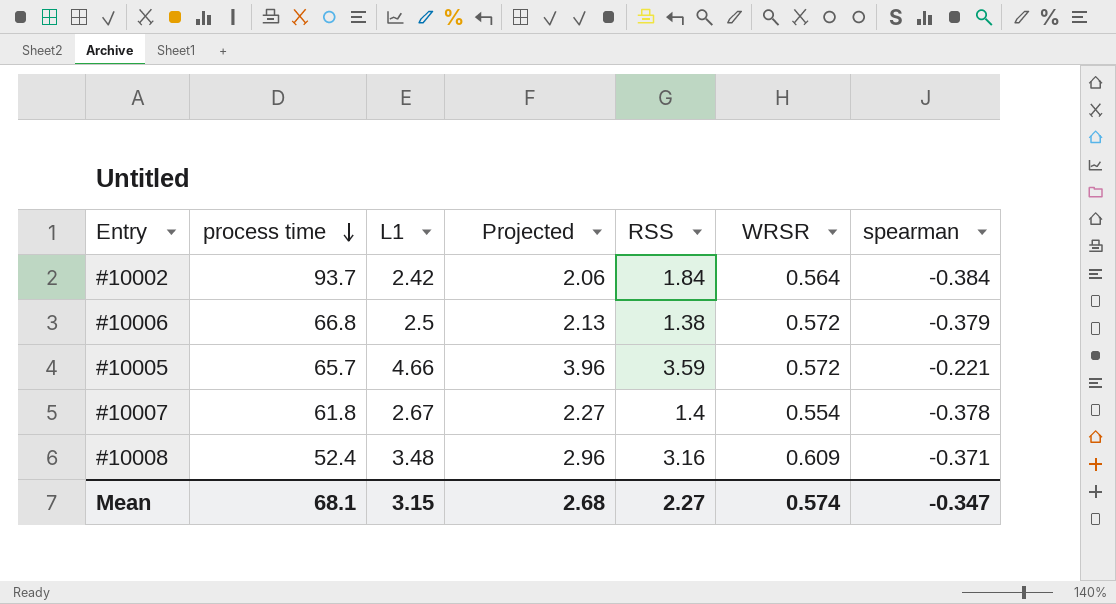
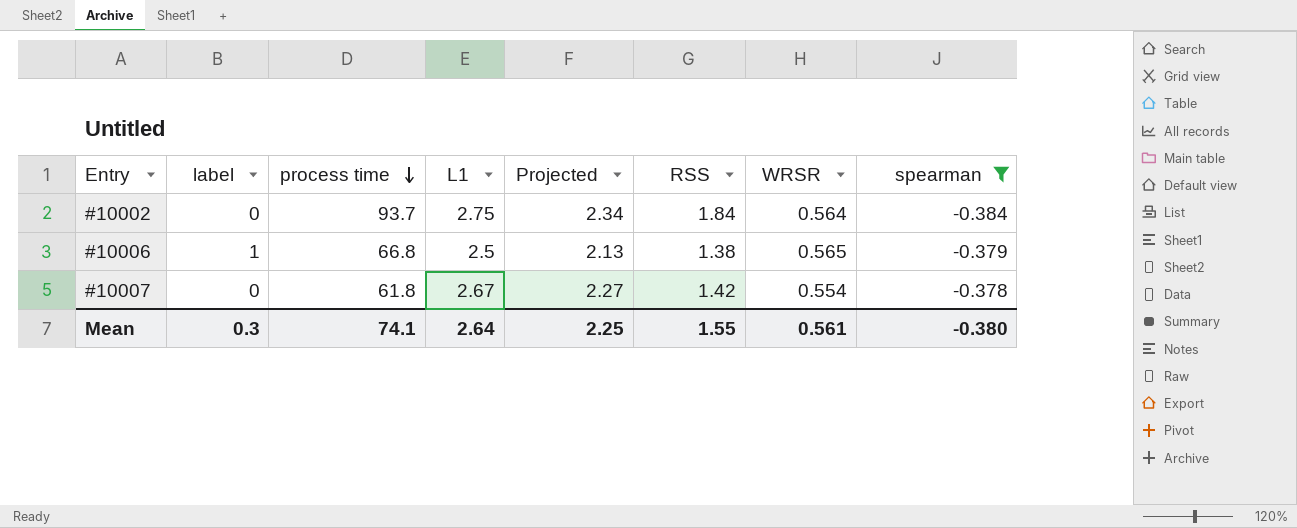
filter: none -> spearman <= -0.378
column label | position: none -> 2
#10002 | L1: 2.42 -> 2.75
#10002 | Projected: 2.06 -> 2.34
#10006 | WRSR: 0.572 -> 0.565
#10007 | RSS: 1.4 -> 1.42
Mean | process time: 68.1 -> 74.1
Mean | L1: 3.15 -> 2.64
Mean | Projected: 2.68 -> 2.25
Mean | RSS: 2.27 -> 1.55
Mean | WRSR: 0.574 -> 0.561
Mean | spearman: -0.347 -> -0.380

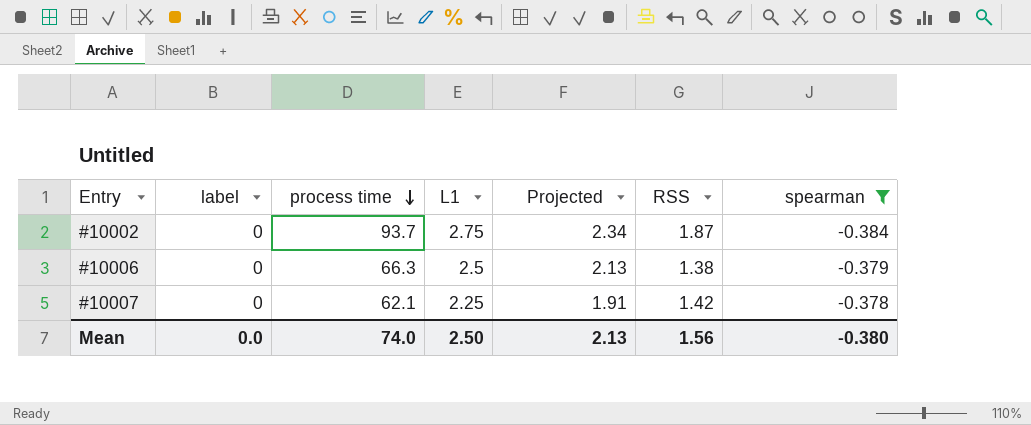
column WRSR | position: 7 -> none
#10002 | RSS: 1.84 -> 1.87
#10006 | label: 1 -> 0
#10006 | process time: 66.8 -> 66.3
#10007 | process time: 61.8 -> 62.1
#10007 | L1: 2.67 -> 2.25
#10007 | Projected: 2.27 -> 1.91
Mean | label: 0.3 -> 0.0
Mean | process time: 74.1 -> 74.0
Mean | L1: 2.64 -> 2.50
Mean | Projected: 2.25 -> 2.13
Mean | RSS: 1.55 -> 1.56

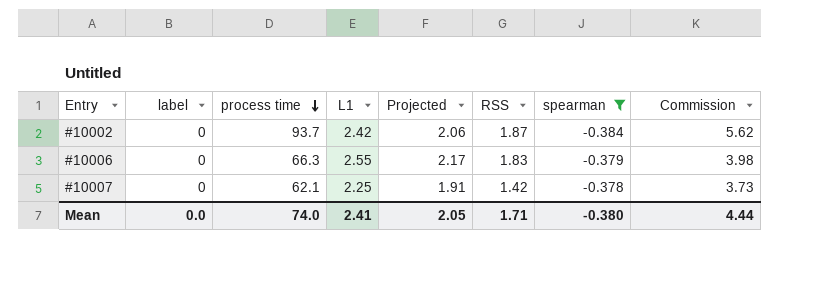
column Commission | formula: none -> [process time] * 0.06
#10002 | L1: 2.75 -> 2.42
#10002 | Projected: 2.34 -> 2.06
#10006 | L1: 2.5 -> 2.55
#10006 | Projected: 2.13 -> 2.17
#10006 | RSS: 1.38 -> 1.83
Mean | L1: 2.50 -> 2.41
Mean | Projected: 2.13 -> 2.05
Mean | RSS: 1.56 -> 1.71

